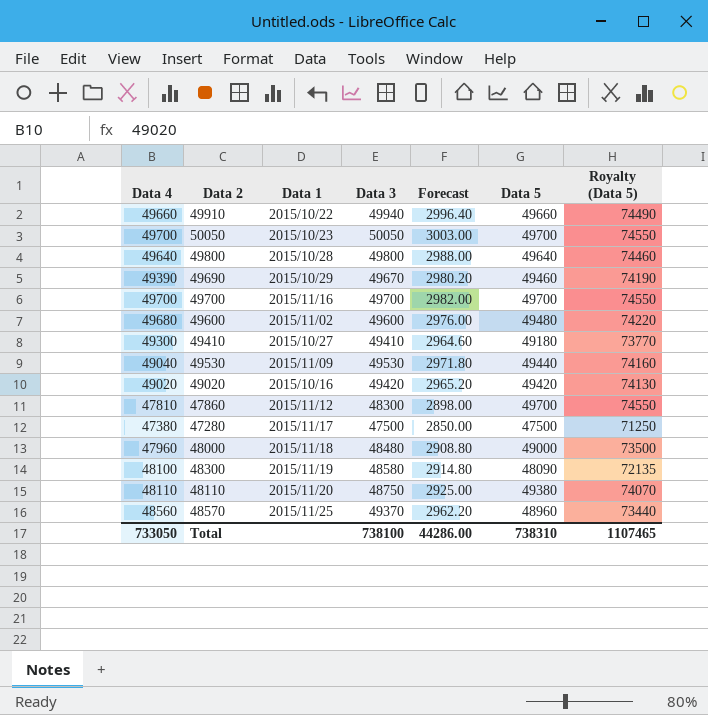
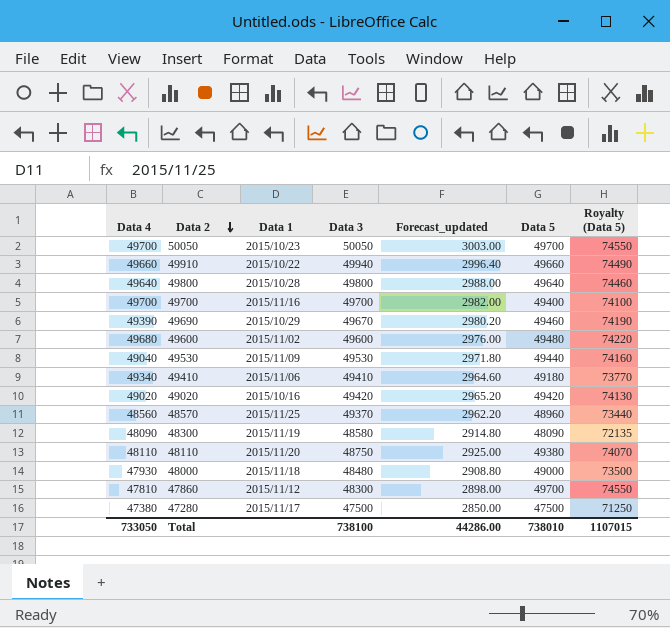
row order: none -> Data 2 descending
column name: Forecast -> Forecast_updated
49700 | Data 5: 49700 -> 49400
49700 | Royalty (Data 5): 74550 -> 74100
49410 | Data 4: 49300 -> 49340
49410 | Data 1: 2015/10/27 -> 2015/11/06
48300 | Data 4: 48100 -> 48090
48000 | Data 4: 47960 -> 47930
Total | Data 5: 738310 -> 738010
Total | Royalty (Data 5): 1107465 -> 1107015

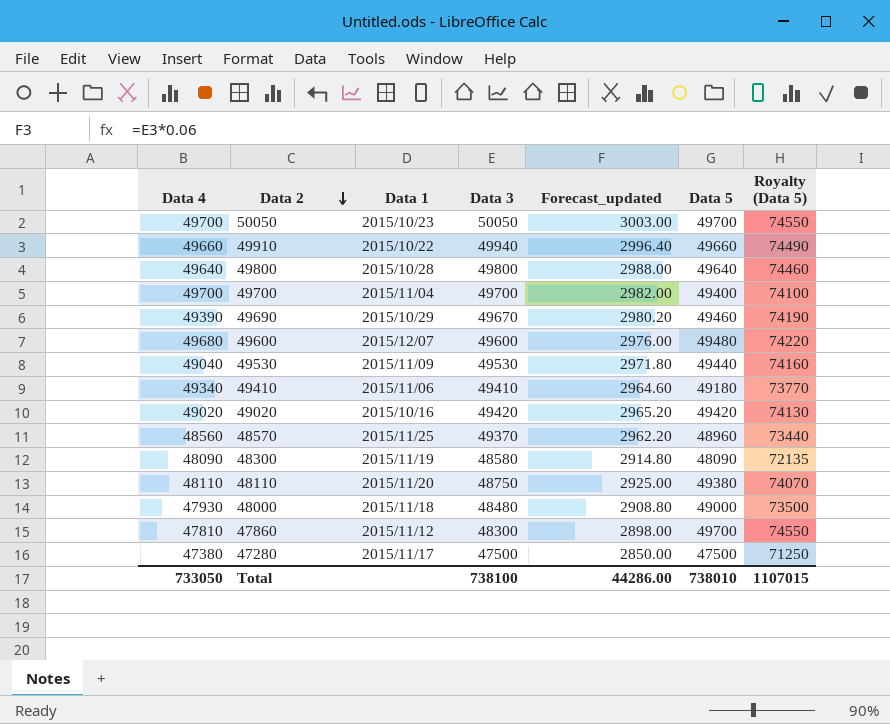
49700 | Data 1: 2015/11/16 -> 2015/11/04
49600 | Data 1: 2015/11/02 -> 2015/12/07

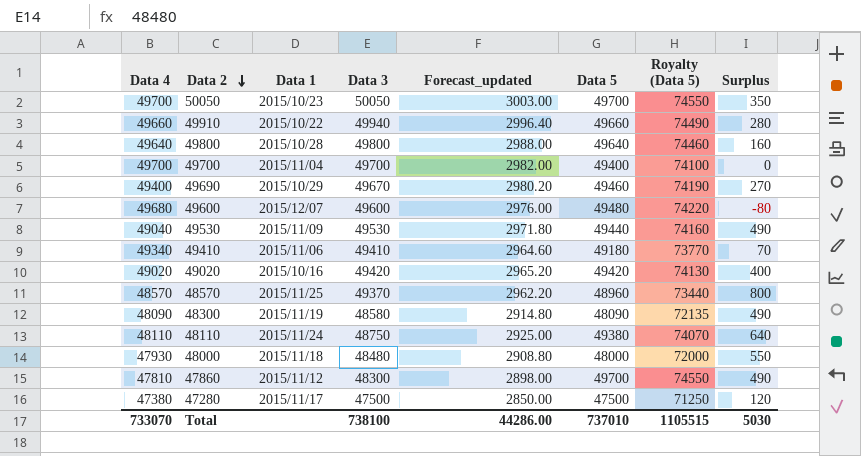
column Surplus | formula: none -> [Data 3] - [Data 4]
49690 | Data 4: 49390 -> 49400
48570 | Data 4: 48560 -> 48570
48110 | Data 1: 2015/11/20 -> 2015/11/24
48000 | Data 5: 49000 -> 48000
48000 | Royalty (Data 5): 73500 -> 72000
Total | Data 4: 733050 -> 733070
Total | Data 5: 738010 -> 737010
Total | Royalty (Data 5): 1107015 -> 1105515

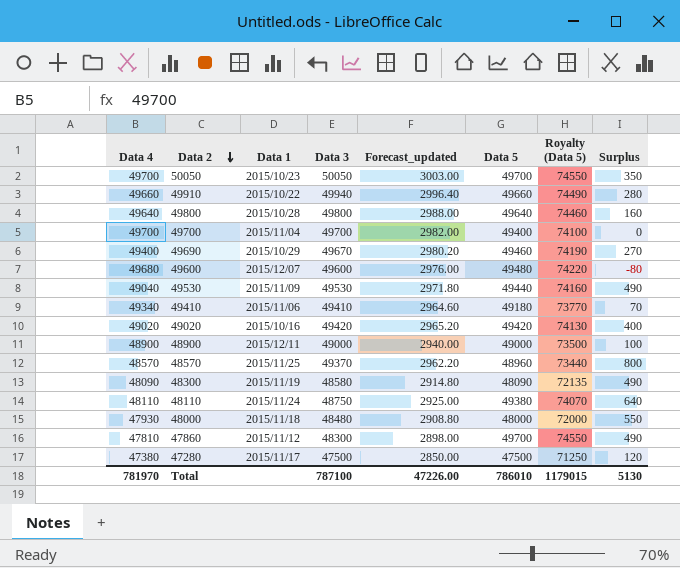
row 48900: none -> 48900 | 2015/12/11 | 49000 | 2940.00 | 49000 | 73500 | 100
Total | Data 4: 733070 -> 781970
Total | Data 3: 738100 -> 787100
Total | Forecast_updated: 44286.00 -> 47226.00
Total | Data 5: 737010 -> 786010
Total | Royalty (Data 5): 1105515 -> 1179015
Total | Surplus: 5030 -> 5130

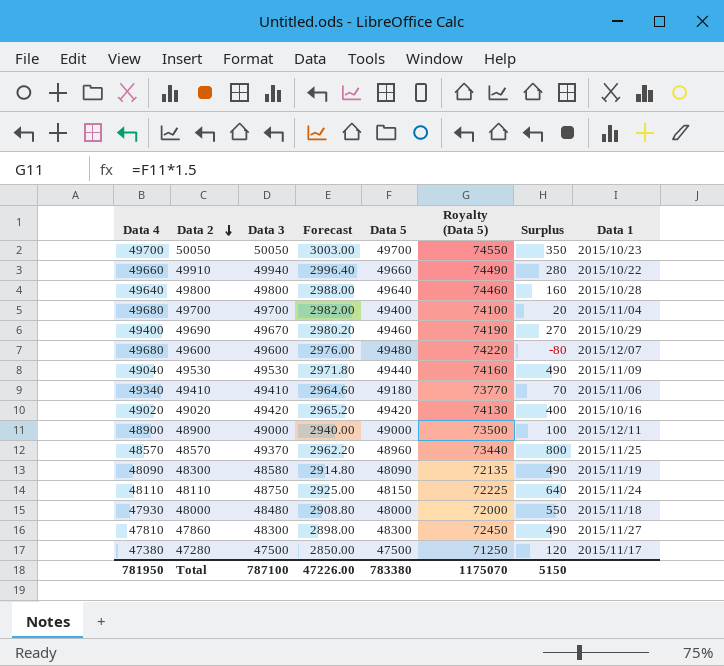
column name: Forecast_updated -> Forecast
column Data 1 | position: 3 -> 8
49700 | Data 4: 49700 -> 49680
49700 | Surplus: 0 -> 20
48110 | Data 5: 49380 -> 48150
48110 | Royalty (Data 5): 74070 -> 72225
47860 | Data 5: 49700 -> 48300
47860 | Royalty (Data 5): 74550 -> 72450
47860 | Data 1: 2015/11/12 -> 2015/11/27
Total | Data 4: 781970 -> 781950
Total | Data 5: 786010 -> 783380
Total | Royalty (Data 5): 1179015 -> 1175070
Total | Surplus: 5130 -> 5150

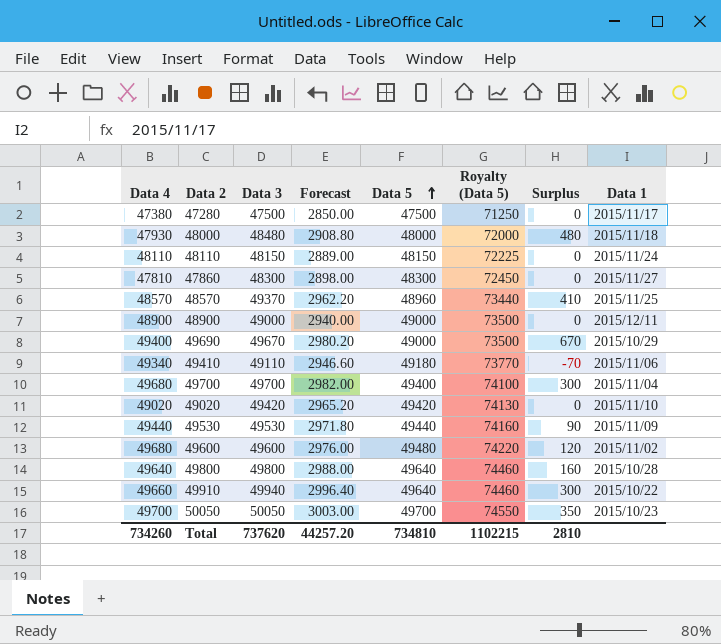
row order: Data 2 descending -> Data 5 ascending
column Surplus | formula: [Data 3] - [Data 4] -> [Data 3] - [Data 5]
row 48300: 48090 | 48580 | 2914.80 | 48090 | 72135 | 490 | 2015/11/19 -> none
48110 | Data 3: 48750 -> 48150
48110 | Forecast: 2925.00 -> 2889.00
49690 | Data 5: 49460 -> 49000
49690 | Royalty (Data 5): 74190 -> 73500
49410 | Data 3: 49410 -> 49110
49410 | Forecast: 2964.60 -> 2946.60
49020 | Data 1: 2015/10/16 -> 2015/11/10
49530 | Data 4: 49040 -> 49440
49600 | Data 1: 2015/12/07 -> 2015/11/02
49910 | Data 5: 49660 -> 49640
49910 | Royalty (Data 5): 74490 -> 74460
Total | Data 4: 781950 -> 734260
Total | Data 3: 787100 -> 737620
Total | Forecast: 47226.00 -> 44257.20
Total | Data 5: 783380 -> 734810
Total | Royalty (Data 5): 1175070 -> 1102215
Total | Surplus: 5150 -> 2810

